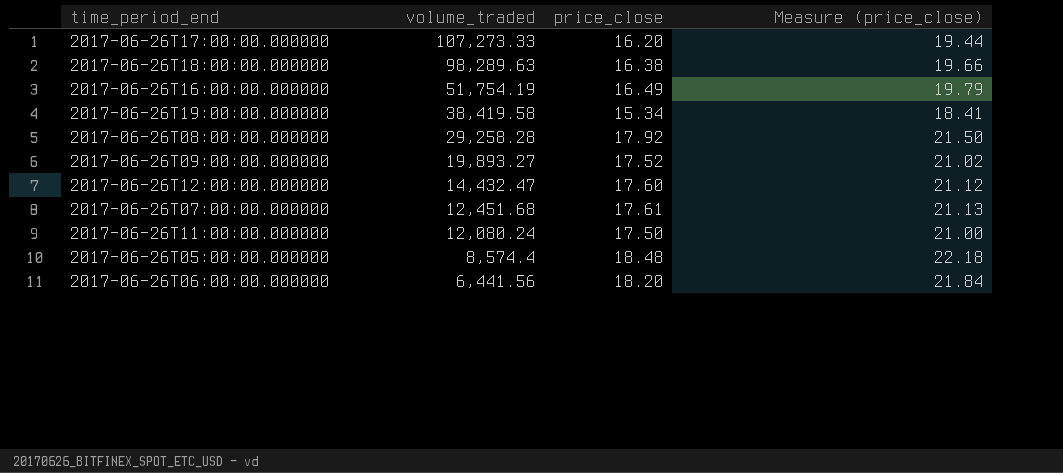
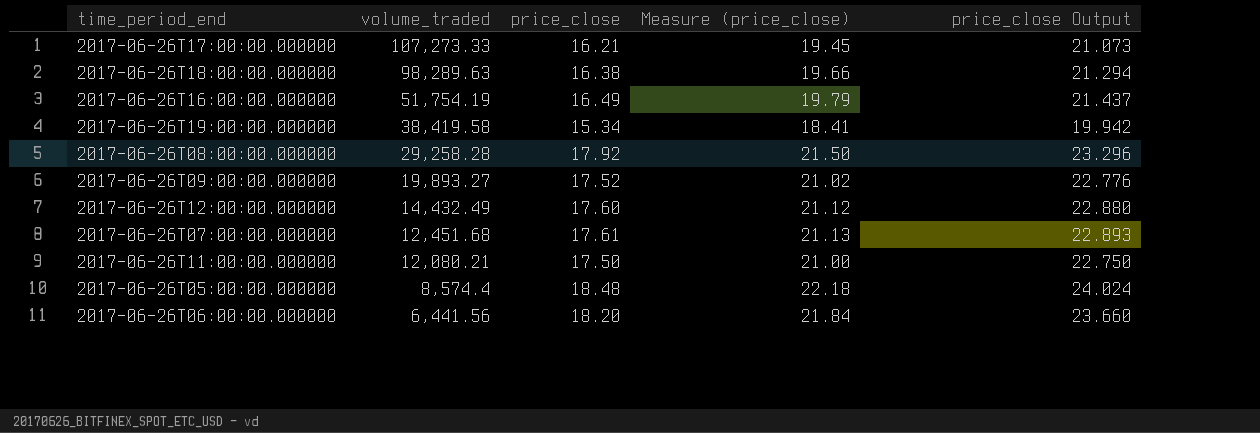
column price_close Output | formula: none -> [price_close] * 1.3
2017-06-26T17:00:00.000000 | price_close: 16.20 -> 16.21
2017-06-26T17:00:00.000000 | Measure (price_close): 19.44 -> 19.45
2017-06-26T12:00:00.000000 | volume_traded: 14,432.47 -> 14,432.49
2017-06-26T11:00:00.000000 | volume_traded: 12,080.24 -> 12,080.21

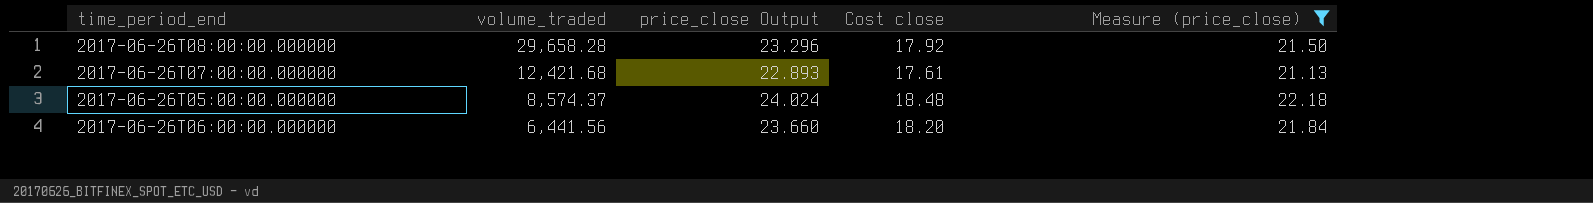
filter: none -> Measure (price_close) >= 21.13
column price_close Output | position: 5 -> 3
column name: price_close -> Cost close
2017-06-26T08:00:00.000000 | volume_traded: 29,258.28 -> 29,658.28
2017-06-26T07:00:00.000000 | volume_traded: 12,451.68 -> 12,421.68
2017-06-26T05:00:00.000000 | volume_traded: 8,574.4 -> 8,574.37

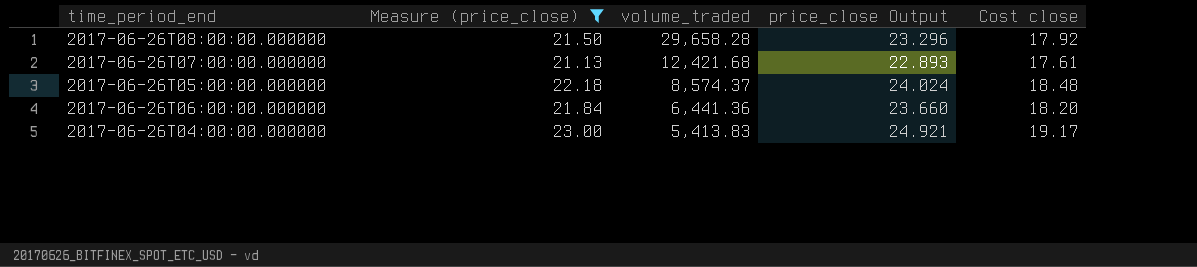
column Measure (price_close) | position: 5 -> 2
2017-06-26T06:00:00.000000 | volume_traded: 6,441.56 -> 6,441.36
row 2017-06-26T04:00:00.000000: none -> 23.00 | 5,413.83 | 24.921 | 19.17

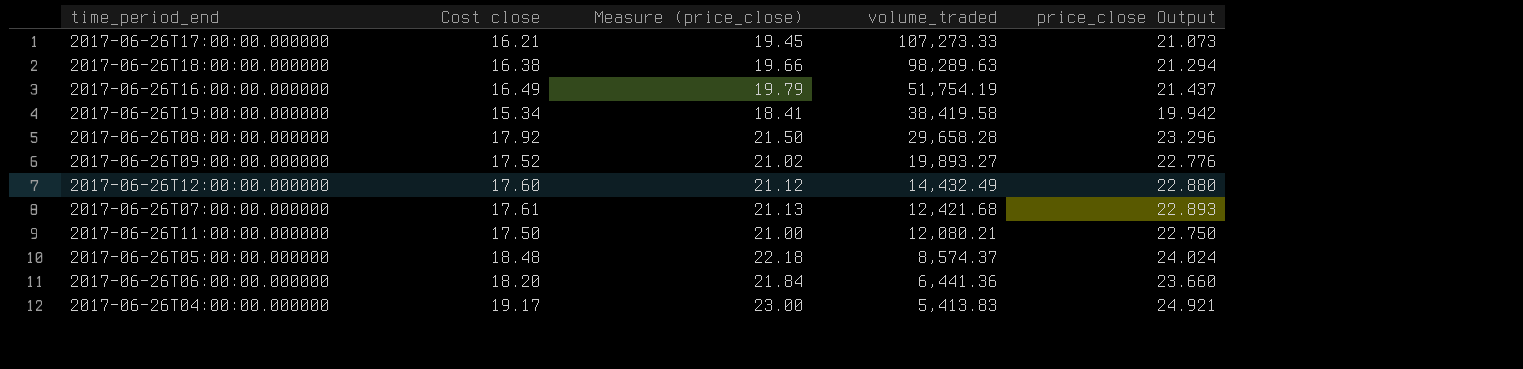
filter: Measure (price_close) >= 21.13 -> none
column Cost close | position: 5 -> 2

